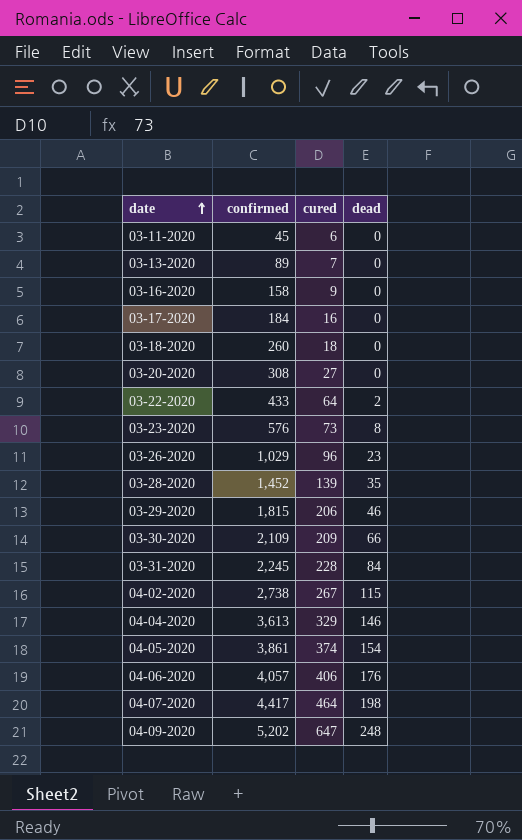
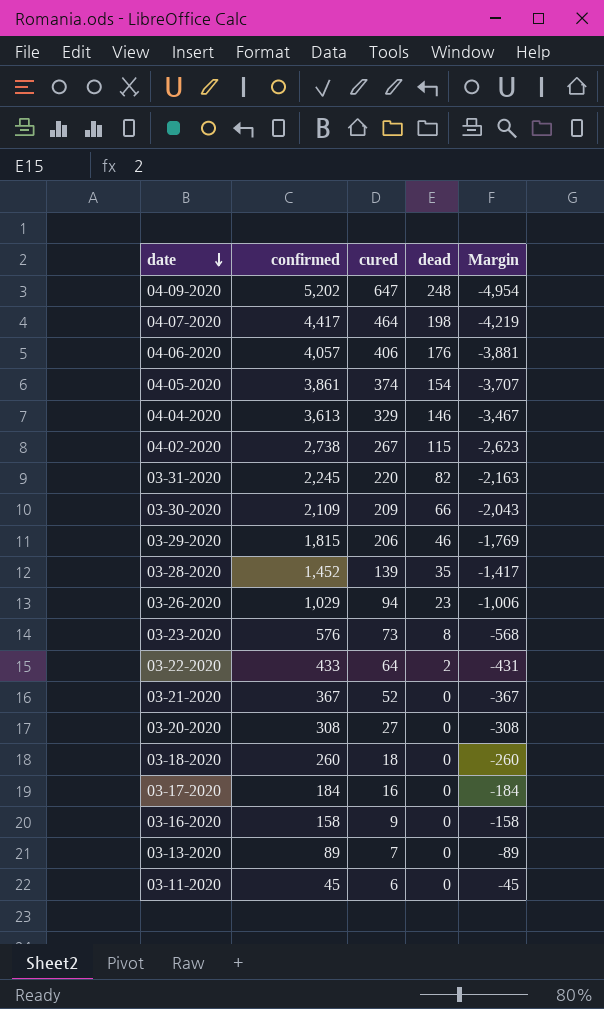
row order: date ascending -> date descending
column Margin | formula: none -> [dead] - [confirmed]
03-31-2020 | cured: 228 -> 220
03-31-2020 | dead: 84 -> 82
03-26-2020 | cured: 96 -> 94
row 03-21-2020: none -> 367 | 52 | 0 | -367

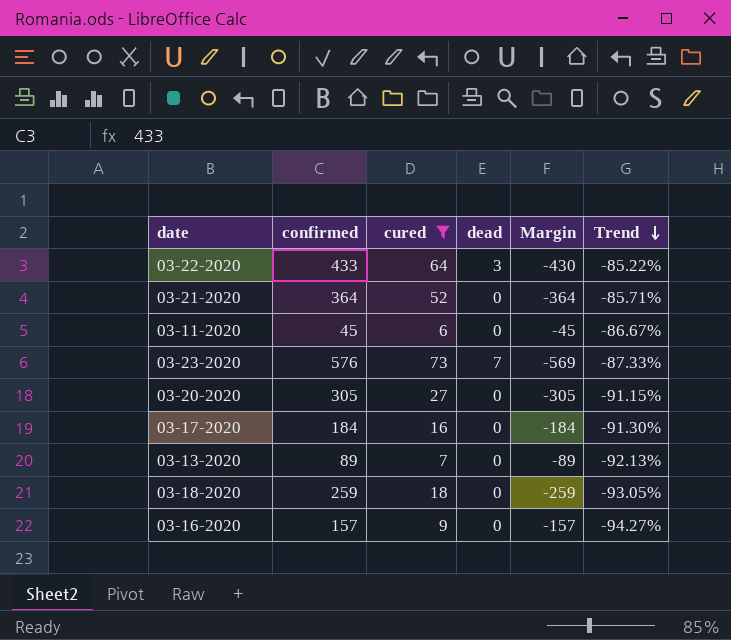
filter: none -> cured <= 73
row order: date descending -> Trend descending
column Trend | formula: none -> ([cured] - [confirmed]) / [confirmed]
03-22-2020 | dead: 2 -> 3
03-22-2020 | Margin: -431 -> -430
03-21-2020 | confirmed: 367 -> 364
03-21-2020 | Margin: -367 -> -364
03-23-2020 | dead: 8 -> 7
03-23-2020 | Margin: -568 -> -569
03-20-2020 | confirmed: 308 -> 305
03-20-2020 | Margin: -308 -> -305
03-18-2020 | confirmed: 260 -> 259
03-18-2020 | Margin: -260 -> -259
03-16-2020 | confirmed: 158 -> 157
03-16-2020 | Margin: -158 -> -157

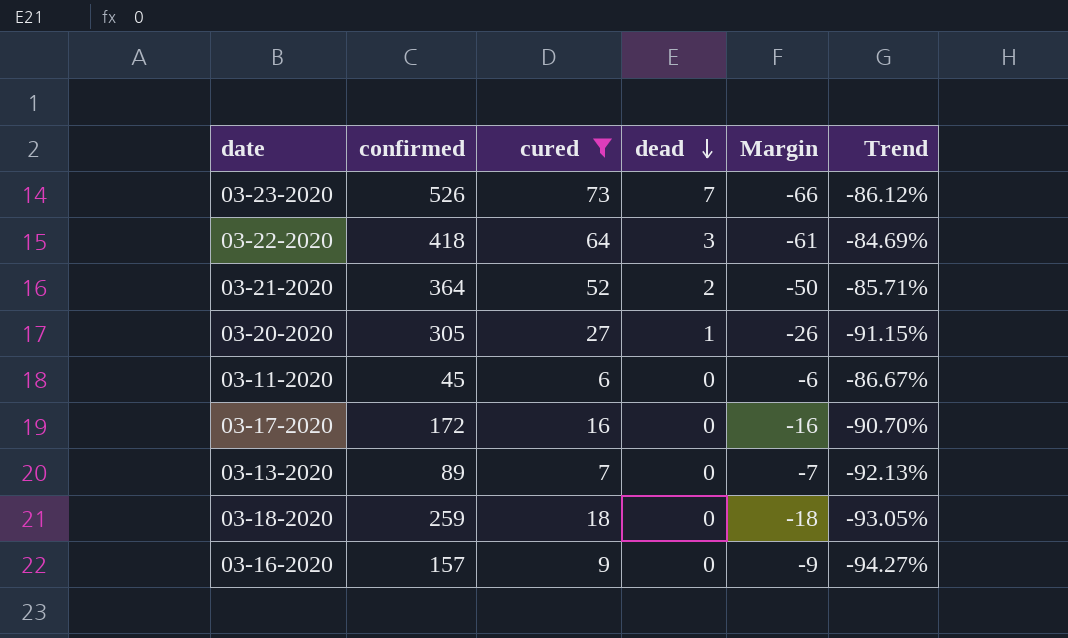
row order: Trend descending -> dead descending
column Margin | formula: [dead] - [confirmed] -> [dead] - [cured]
03-23-2020 | confirmed: 576 -> 526
03-23-2020 | Trend: -87.33% -> -86.12%
03-22-2020 | confirmed: 433 -> 418
03-22-2020 | Trend: -85.22% -> -84.69%
03-21-2020 | dead: 0 -> 2
03-20-2020 | dead: 0 -> 1
03-17-2020 | confirmed: 184 -> 172
03-17-2020 | Trend: -91.30% -> -90.70%

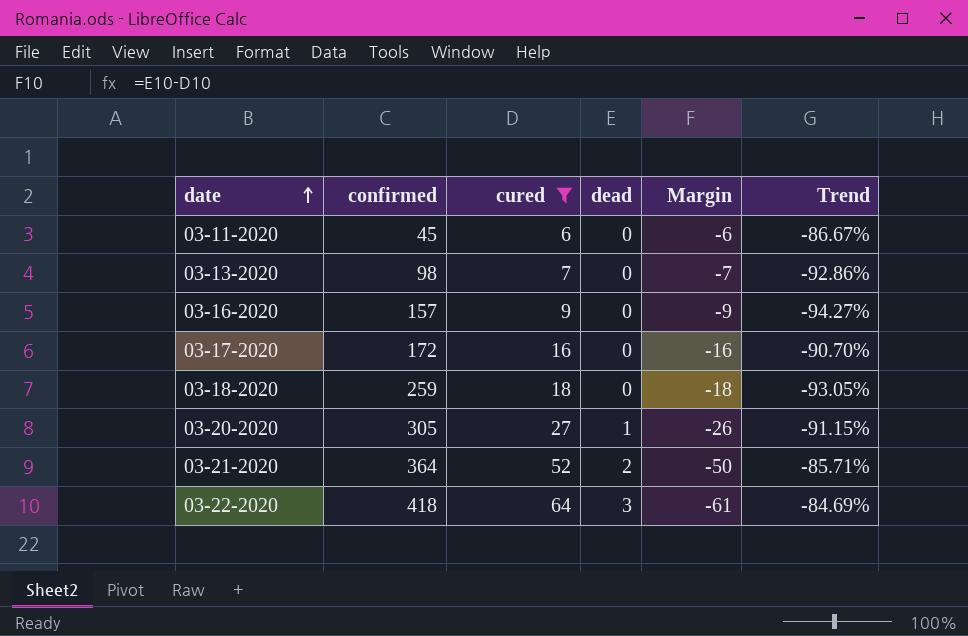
row order: dead descending -> date ascending
row 03-23-2020: 526 | 73 | 7 | -66 | -86.12% -> none
03-13-2020 | confirmed: 89 -> 98
03-13-2020 | Trend: -92.13% -> -92.86%

